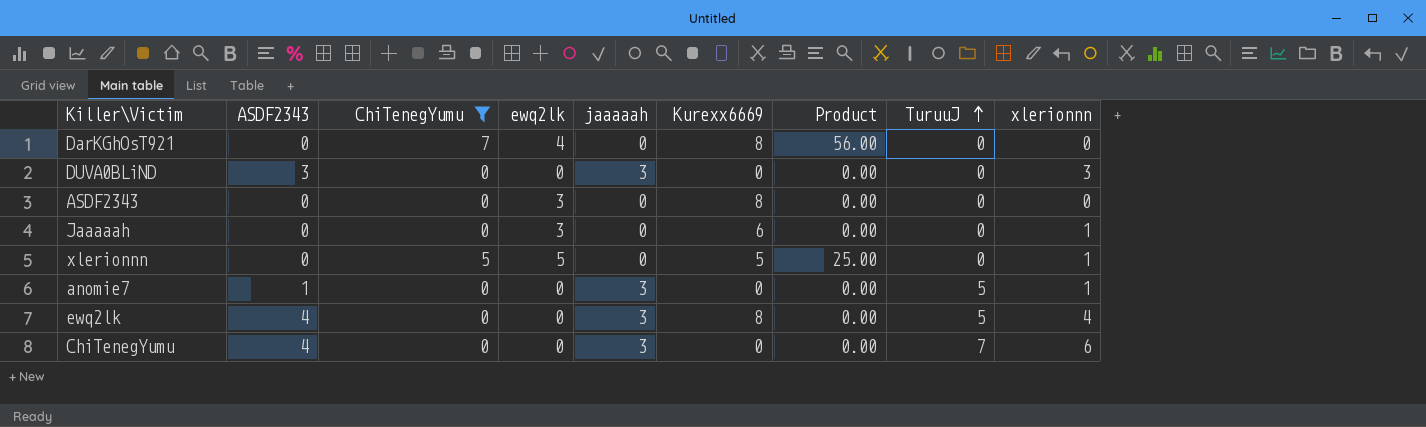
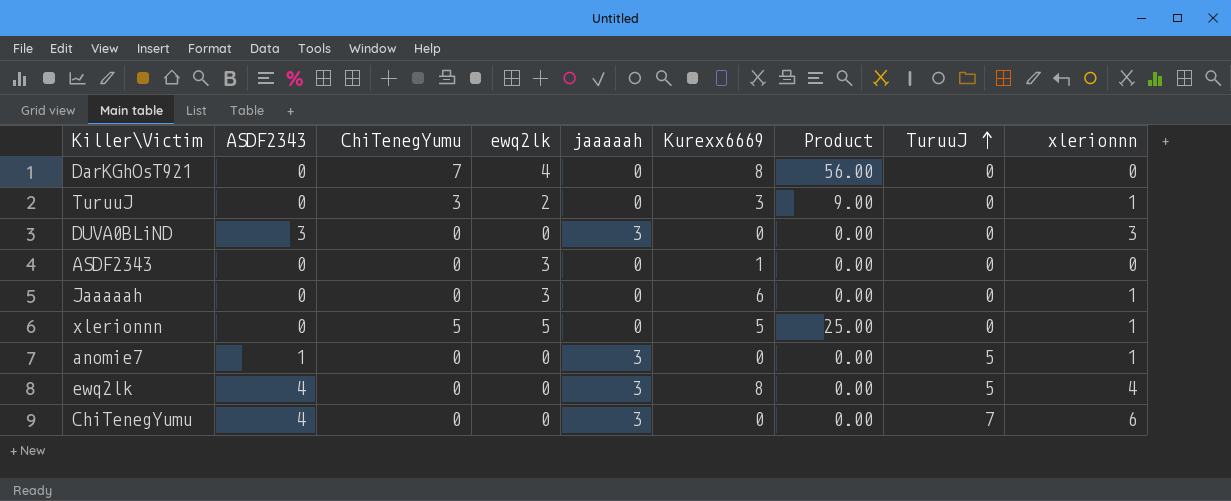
filter: ChiTenegYumu != 3 -> none
ASDF2343 | Kurexx6669: 8 -> 1

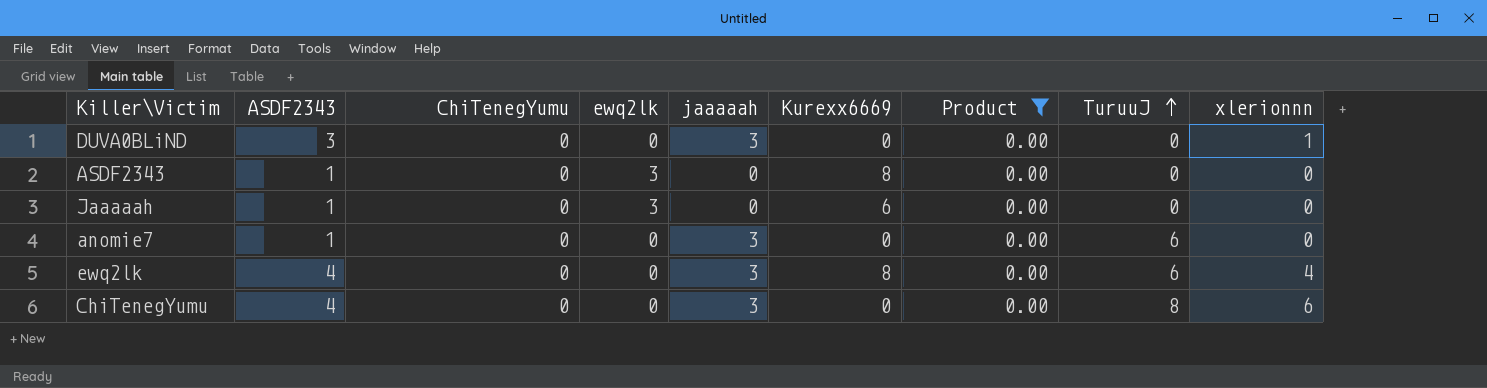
filter: none -> Product = 0.00
DUVA0BLiND | xlerionnn: 3 -> 1
ASDF2343 | ASDF2343: 0 -> 1
ASDF2343 | Kurexx6669: 1 -> 8
Jaaaaah | ASDF2343: 0 -> 1
Jaaaaah | xlerionnn: 1 -> 0
anomie7 | TuruuJ: 5 -> 6
anomie7 | xlerionnn: 1 -> 0
ewq2lk | TuruuJ: 5 -> 6
ChiTenegYumu | TuruuJ: 7 -> 8

